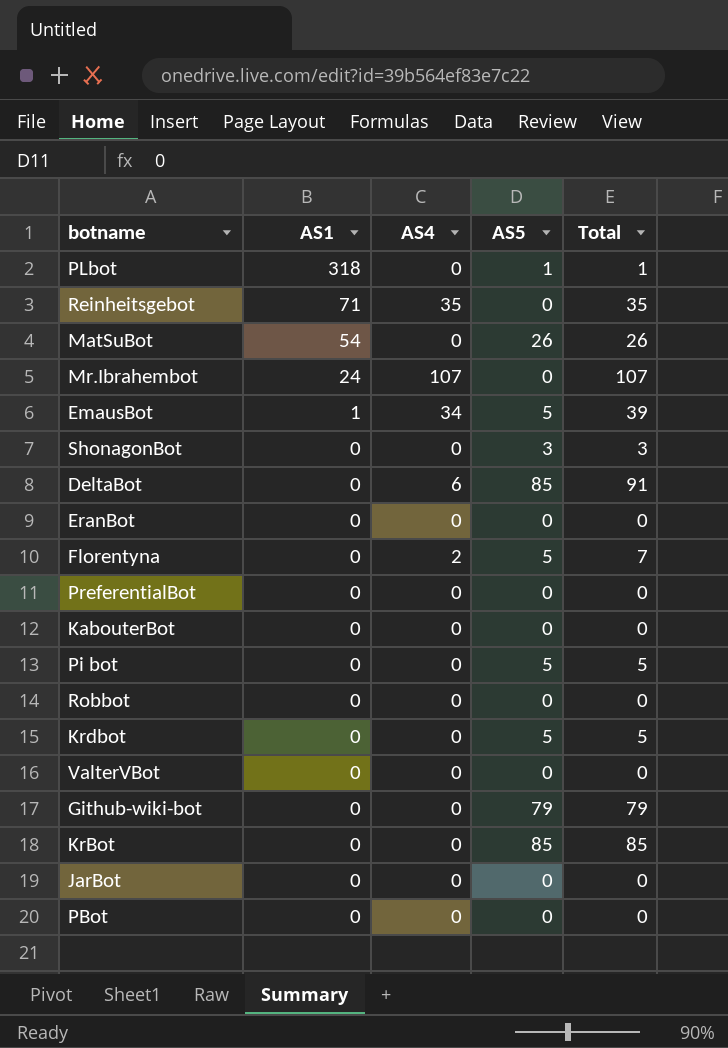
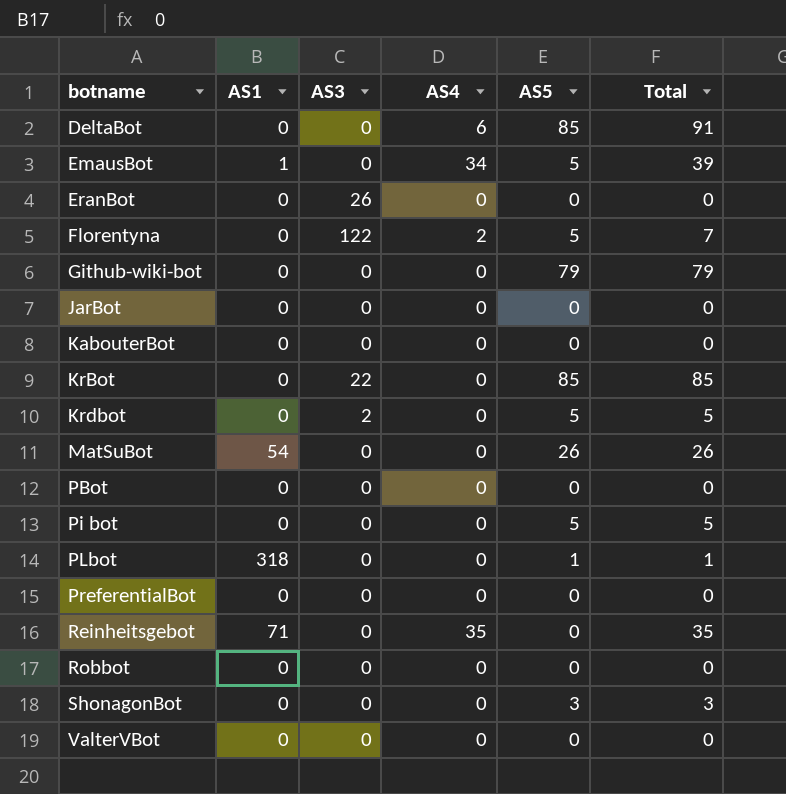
row order: AS1 descending -> botname ascending
column AS3 | position: none -> 3
row Mr.Ibrahembot: 24 | 107 | 0 | 107 -> none

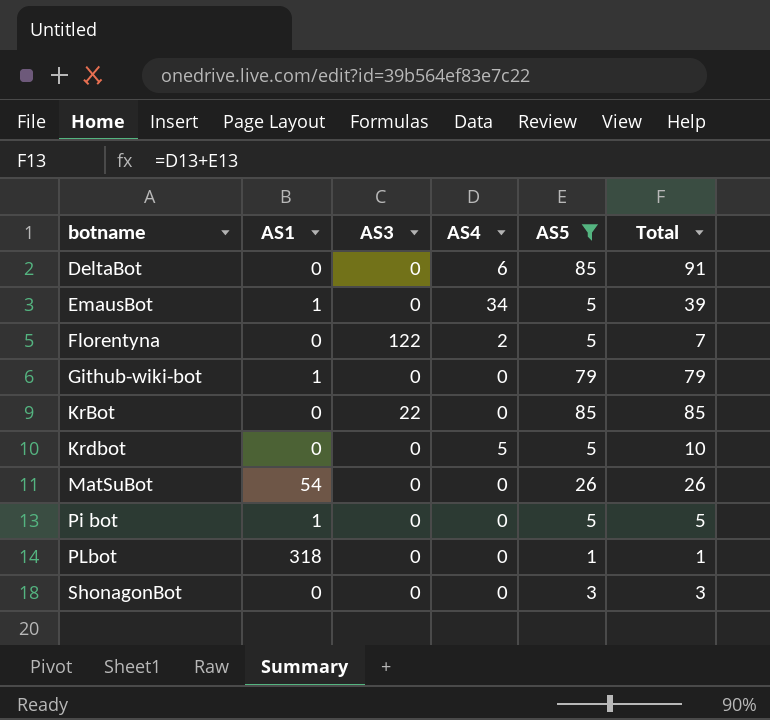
filter: none -> AS5 != 0
Github-wiki-bot | AS1: 0 -> 1
Krdbot | AS3: 2 -> 0
Krdbot | AS4: 0 -> 5
Krdbot | Total: 5 -> 10
Pi bot | AS1: 0 -> 1

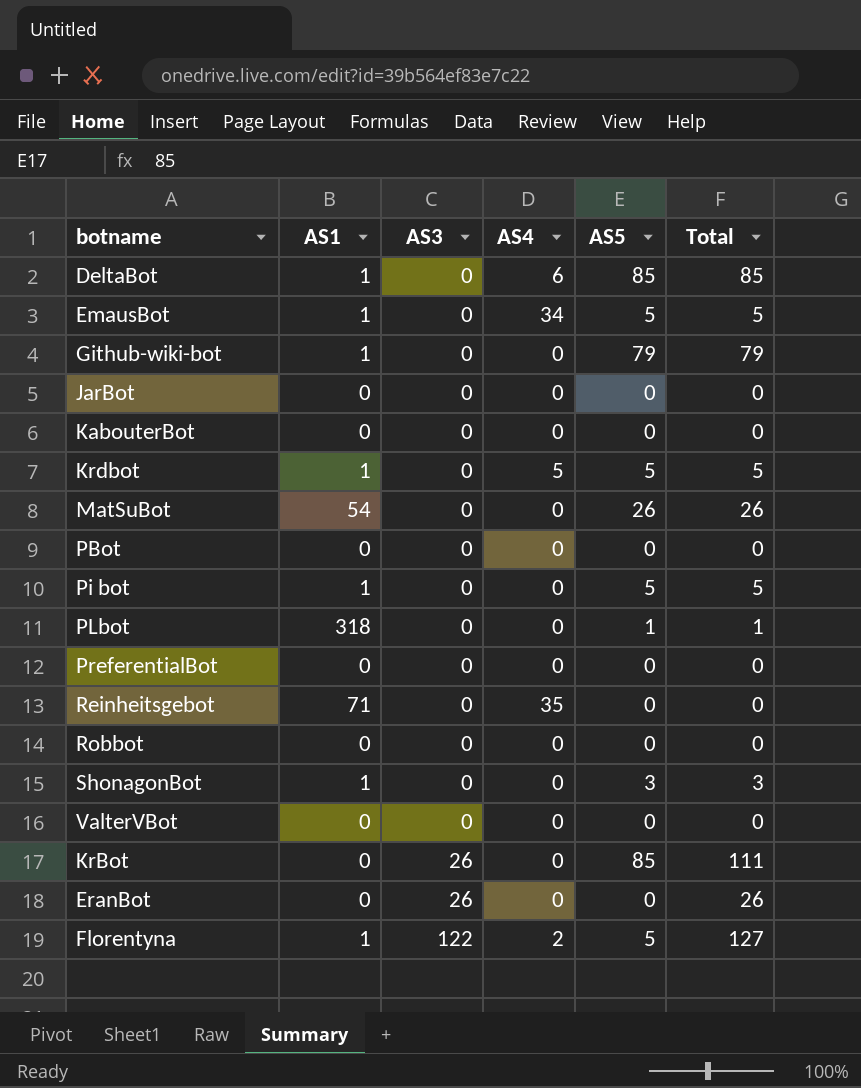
filter: AS5 != 0 -> none
row order: botname ascending -> AS3 ascending
column Total | formula: [AS4] + [AS5] -> [AS3] + [AS5]
DeltaBot | AS1: 0 -> 1
Krdbot | AS1: 0 -> 1
ShonagonBot | AS1: 0 -> 1
KrBot | AS3: 22 -> 26
Florentyna | AS1: 0 -> 1

